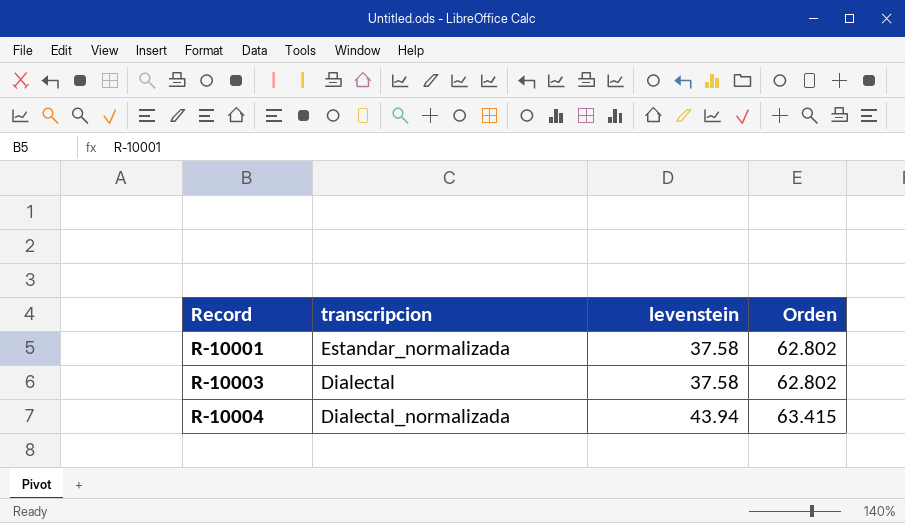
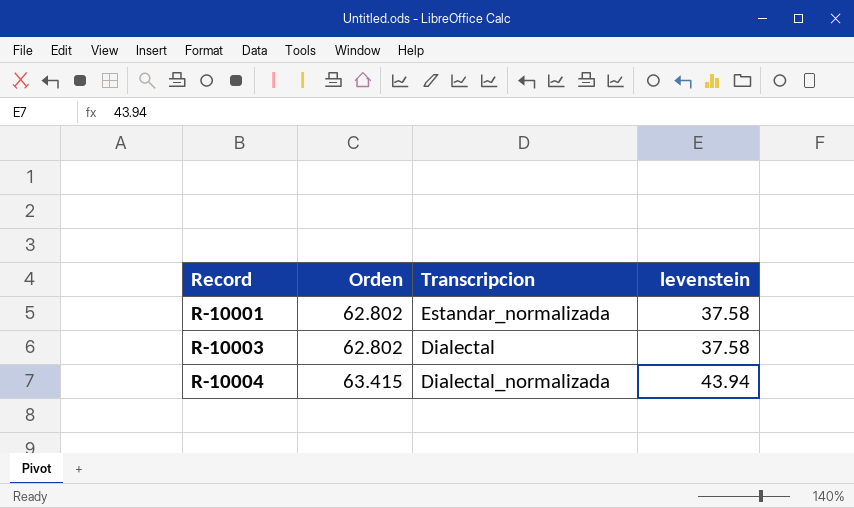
column Orden | position: 4 -> 2
column name: transcripcion -> Transcripcion

